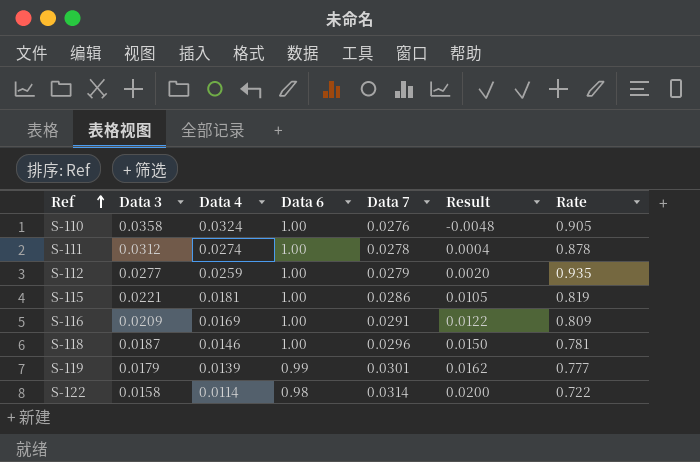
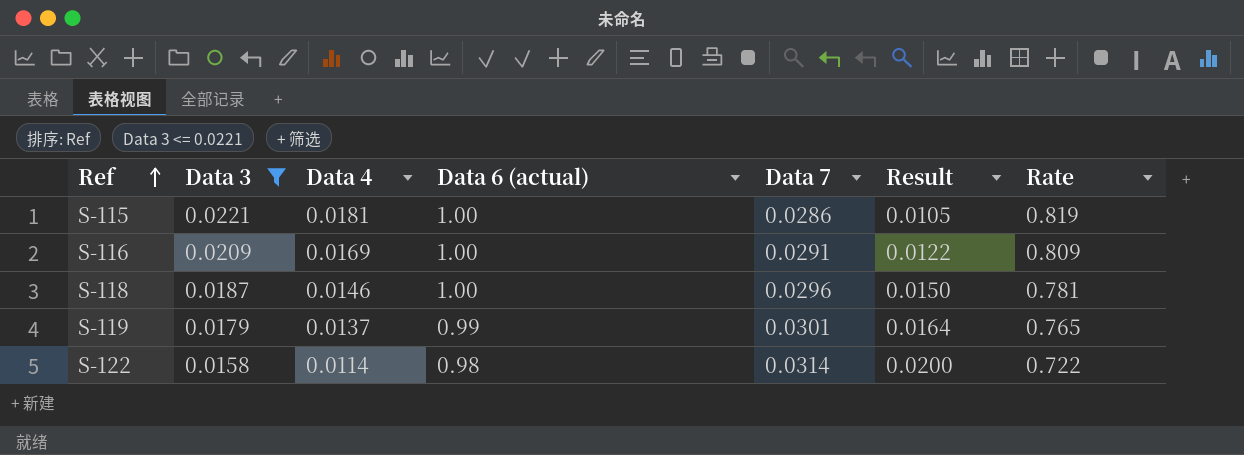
filter: none -> Data 3 <= 0.0221
column name: Data 6 -> Data 6 (actual)
S-119 | Data 4: 0.0139 -> 0.0137
S-119 | Result: 0.0162 -> 0.0164
S-119 | Rate: 0.777 -> 0.765

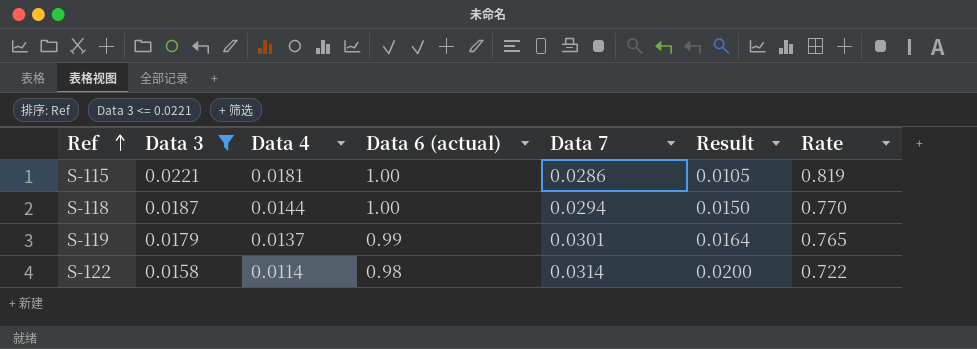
row S-116: 0.0209 | 0.0169 | 1.00 | 0.0291 | 0.0122 | 0.809 -> none
S-118 | Data 4: 0.0146 -> 0.0144
S-118 | Data 7: 0.0296 -> 0.0294
S-118 | Rate: 0.781 -> 0.770

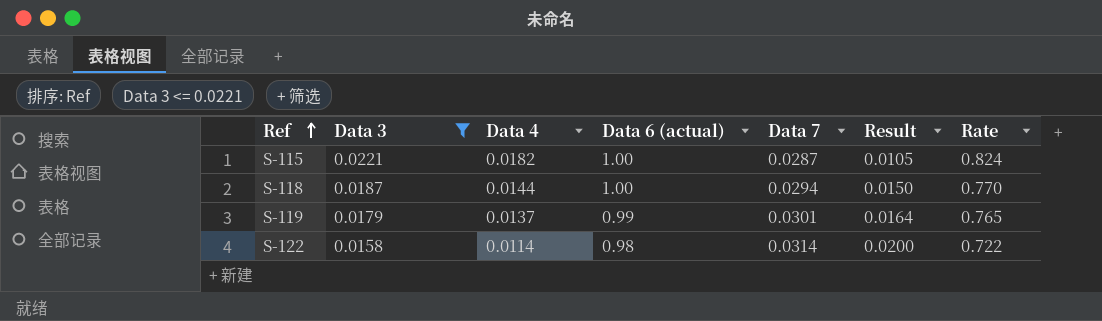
S-115 | Data 4: 0.0181 -> 0.0182
S-115 | Data 7: 0.0286 -> 0.0287
S-115 | Rate: 0.819 -> 0.824

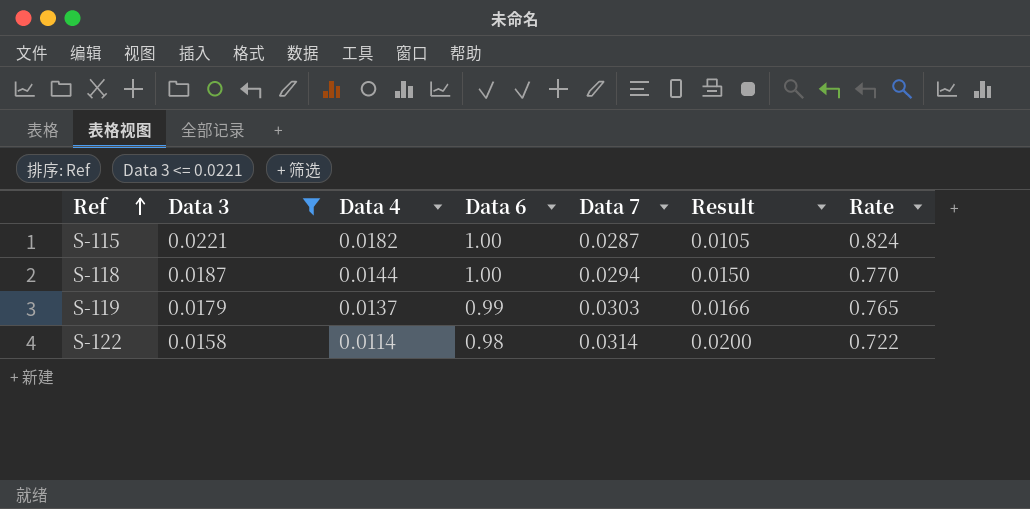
column name: Data 6 (actual) -> Data 6
S-119 | Data 7: 0.0301 -> 0.0303
S-119 | Result: 0.0164 -> 0.0166

